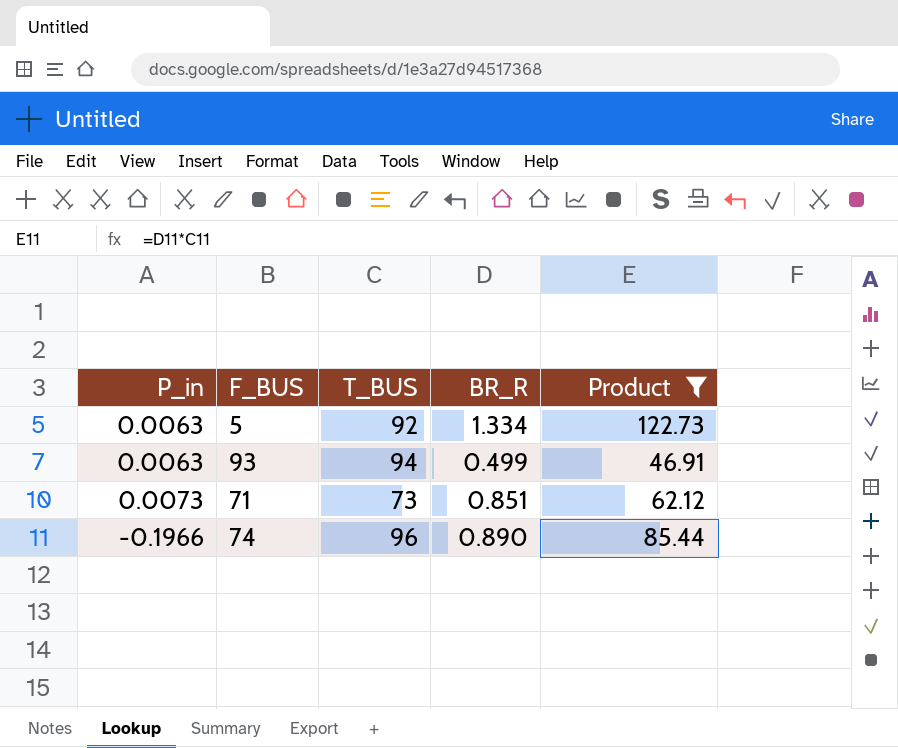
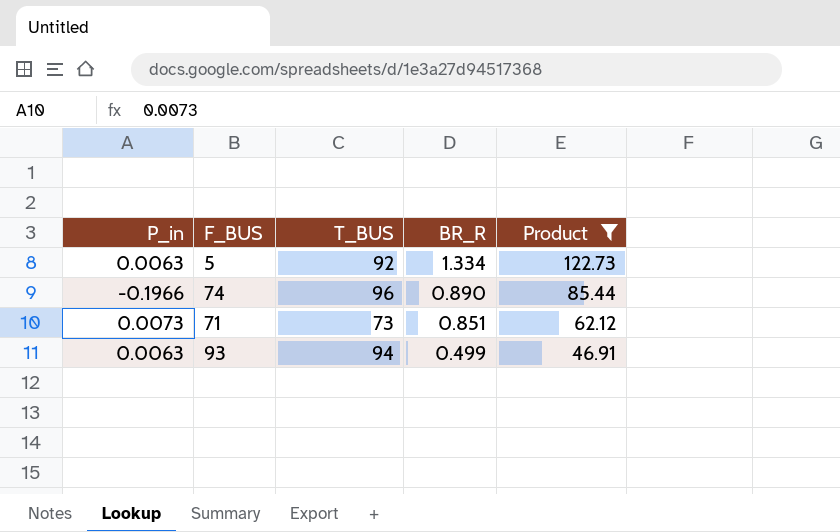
row order: none -> BR_R descending

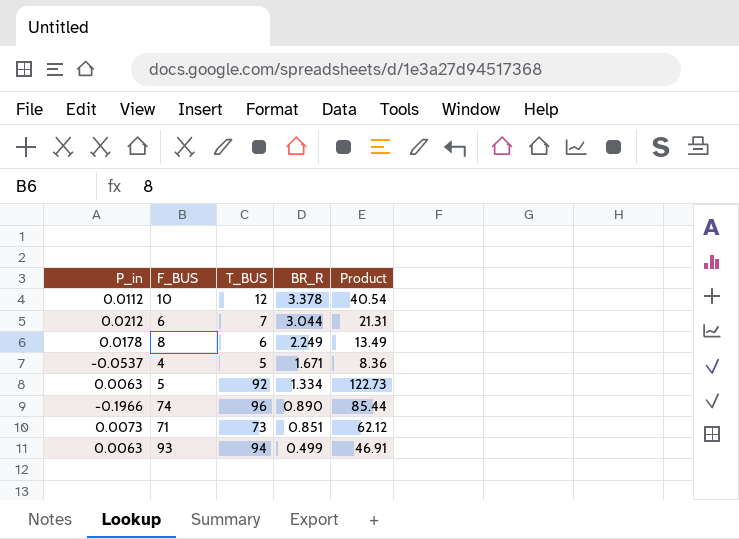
filter: Product >= 46.91 -> none

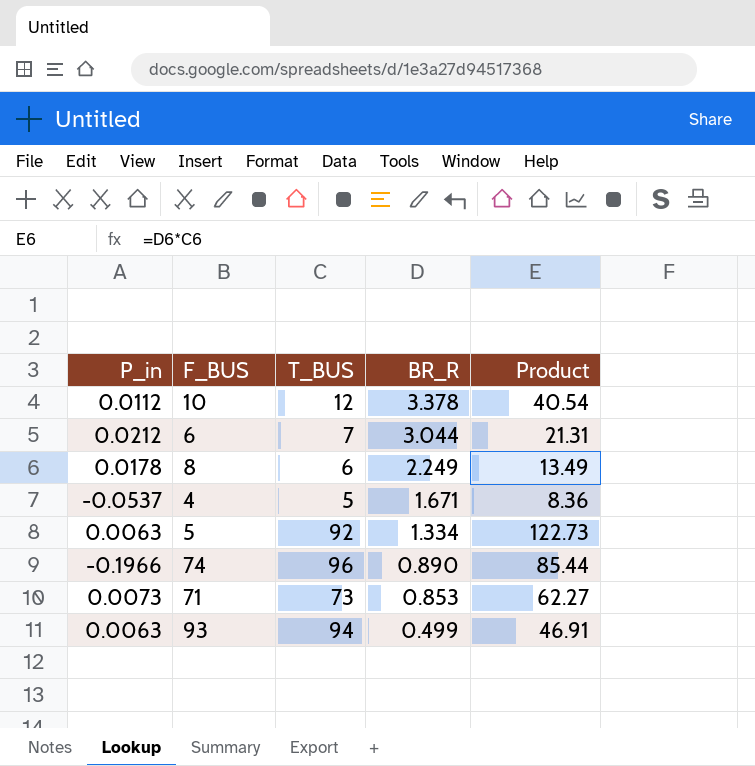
71 | BR_R: 0.851 -> 0.853
71 | Product: 62.12 -> 62.27

